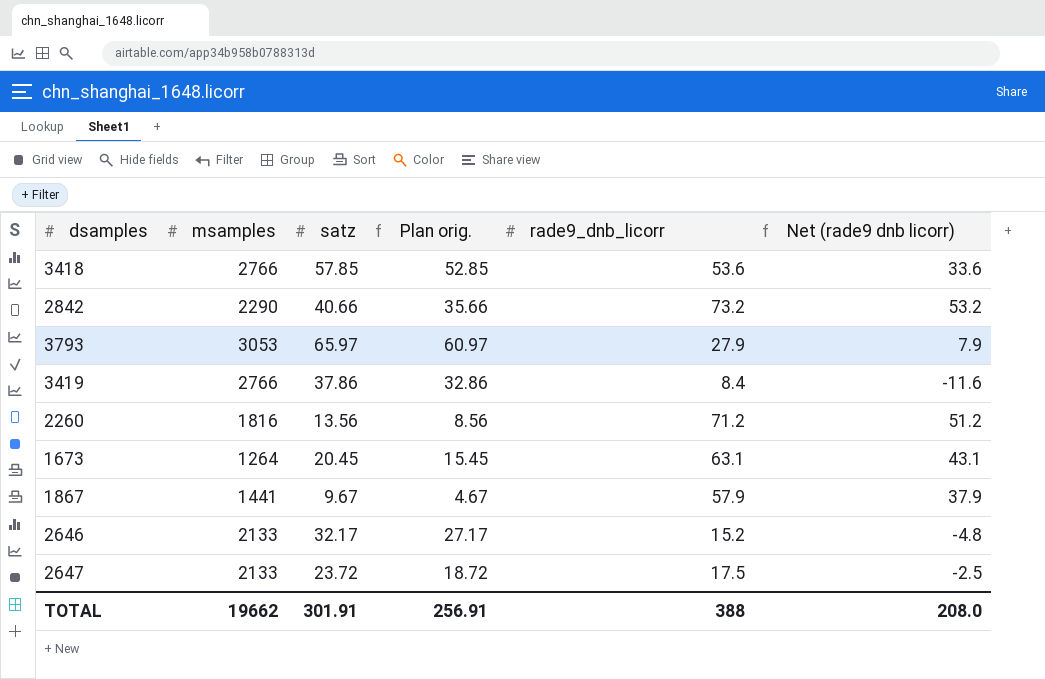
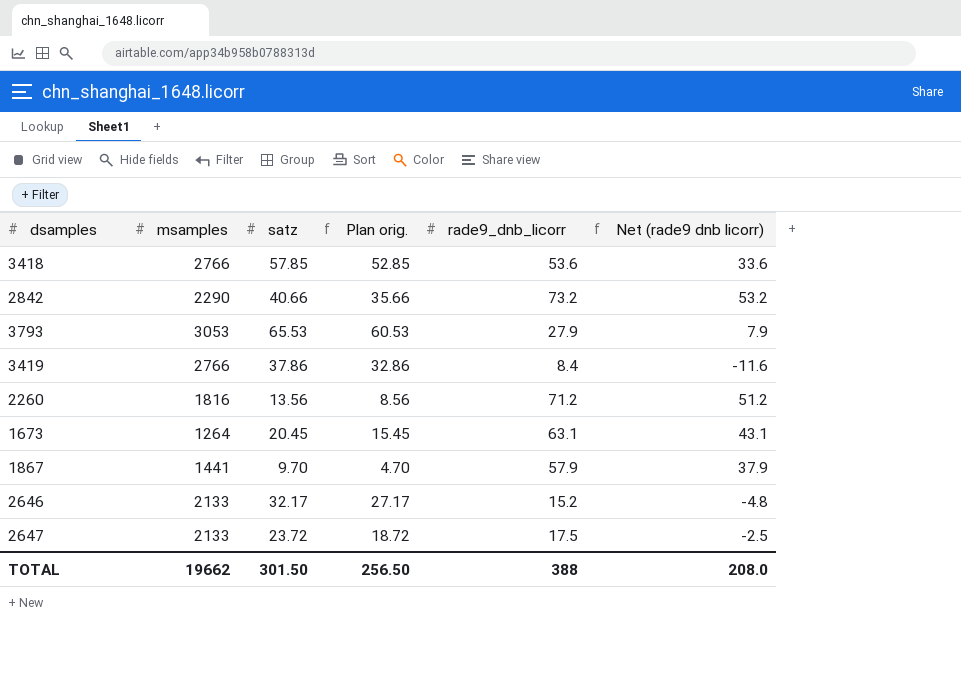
3793 | satz: 65.97 -> 65.53
3793 | Plan orig.: 60.97 -> 60.53
1867 | satz: 9.67 -> 9.70
1867 | Plan orig.: 4.67 -> 4.70
TOTAL | satz: 301.91 -> 301.50
TOTAL | Plan orig.: 256.91 -> 256.50

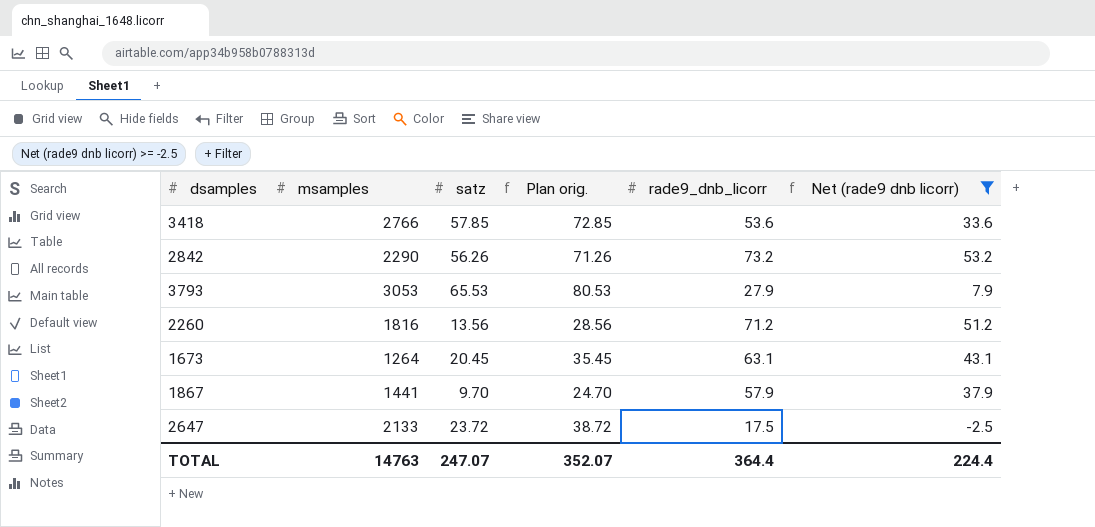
filter: none -> Net (rade9 dnb licorr) >= -2.5
column Plan orig. | formula: [satz] - 5 -> [satz] + 15
2842 | satz: 40.66 -> 56.26
TOTAL | msamples: 19662 -> 14763
TOTAL | satz: 301.50 -> 247.07
TOTAL | Plan orig.: 256.50 -> 352.07
TOTAL | rade9_dnb_licorr: 388 -> 364.4
TOTAL | Net (rade9 dnb licorr): 208.0 -> 224.4

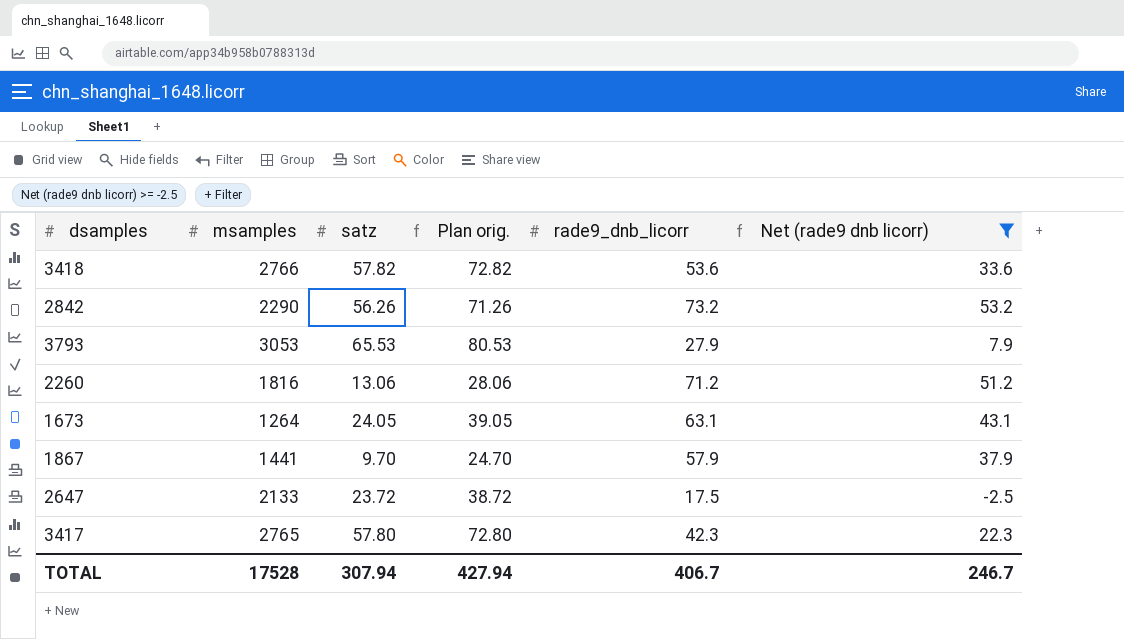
3418 | satz: 57.85 -> 57.82
3418 | Plan orig.: 72.85 -> 72.82
2260 | satz: 13.56 -> 13.06
2260 | Plan orig.: 28.56 -> 28.06
1673 | satz: 20.45 -> 24.05
1673 | Plan orig.: 35.45 -> 39.05
row 3417: none -> 2765 | 57.80 | 72.80 | 42.3 | 22.3
TOTAL | msamples: 14763 -> 17528
TOTAL | satz: 247.07 -> 307.94
TOTAL | Plan orig.: 352.07 -> 427.94
TOTAL | rade9_dnb_licorr: 364.4 -> 406.7
TOTAL | Net (rade9 dnb licorr): 224.4 -> 246.7

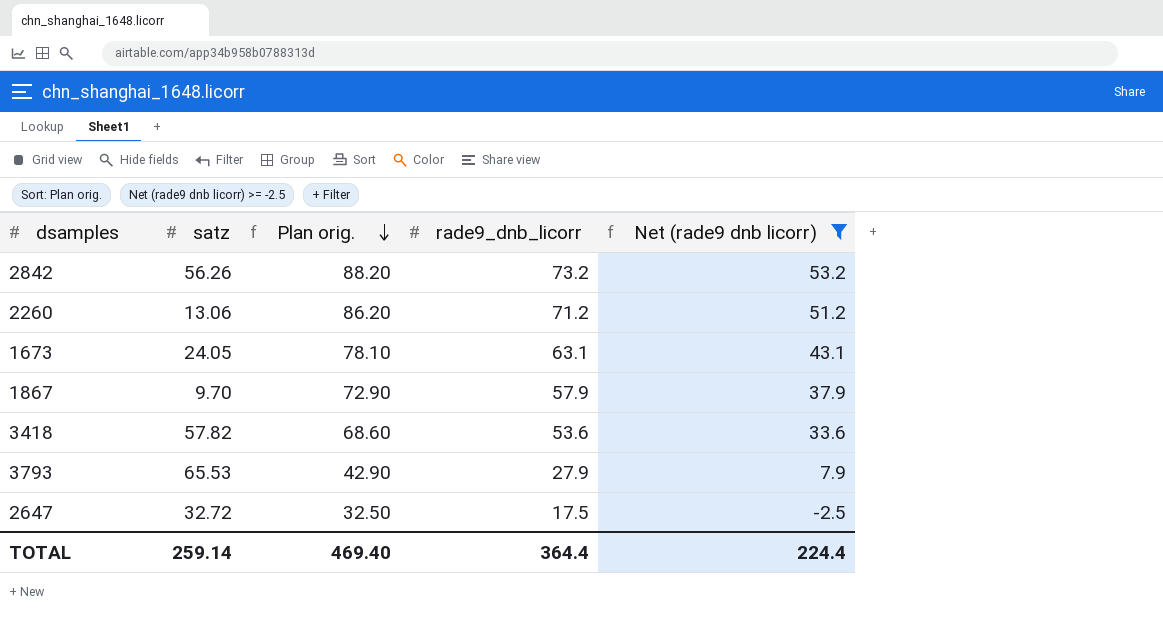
row order: none -> Plan orig. descending
column msamples | position: 2 -> none
column Plan orig. | formula: [satz] + 15 -> [rade9_dnb_licorr] + 15
row 3417: 2765 | 57.80 | 72.80 | 42.3 | 22.3 -> none
2647 | satz: 23.72 -> 32.72
TOTAL | satz: 307.94 -> 259.14
TOTAL | Plan orig.: 427.94 -> 469.40
TOTAL | rade9_dnb_licorr: 406.7 -> 364.4
TOTAL | Net (rade9 dnb licorr): 246.7 -> 224.4

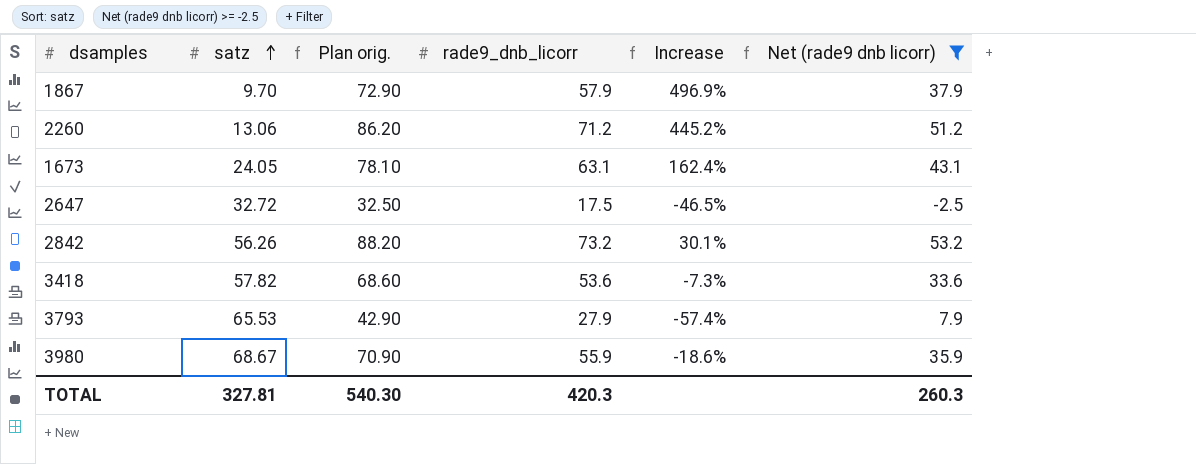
row order: Plan orig. descending -> satz ascending
column Increase | formula: none -> ([rade9_dnb_licorr] - [satz]) / [satz]
row 3980: none -> 68.67 | 70.90 | 55.9 | -18.6% | 35.9
TOTAL | satz: 259.14 -> 327.81
TOTAL | Plan orig.: 469.40 -> 540.30
TOTAL | rade9_dnb_licorr: 364.4 -> 420.3
TOTAL | Net (rade9 dnb licorr): 224.4 -> 260.3

